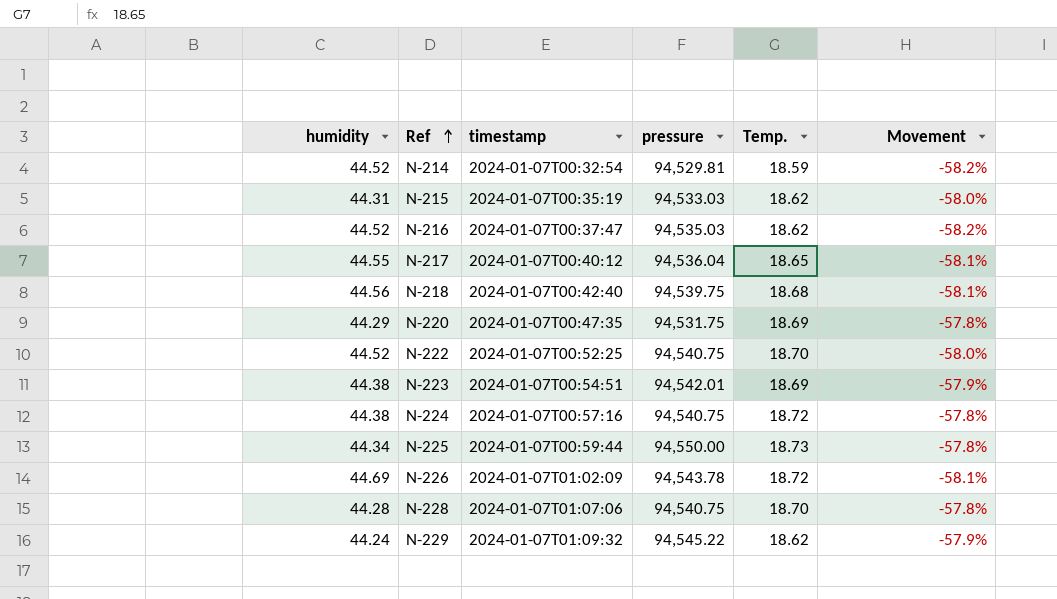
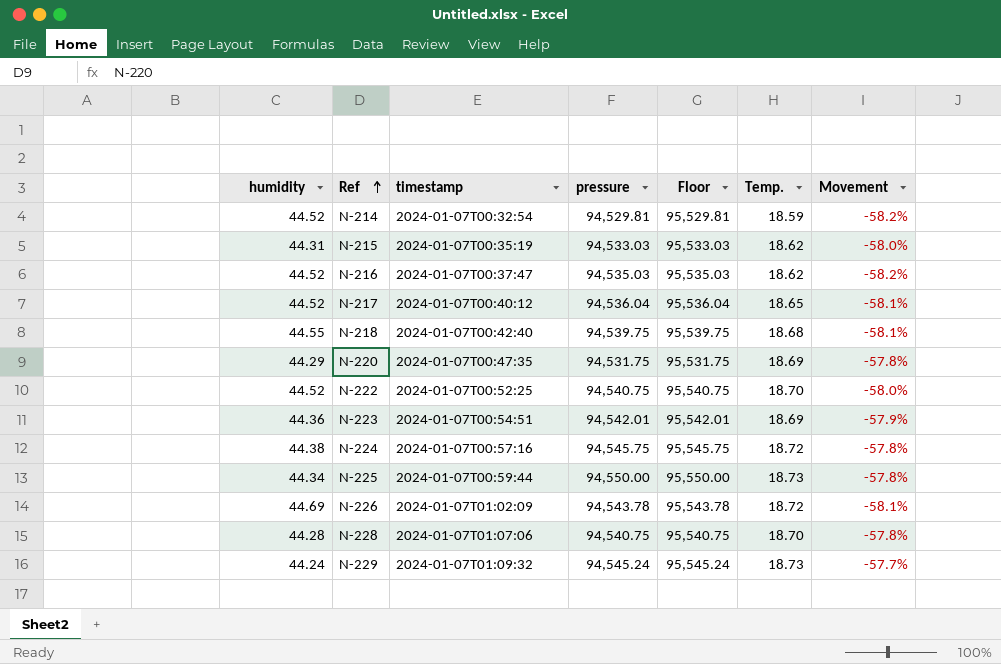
column Floor | formula: none -> [pressure] + 1000
N-217 | humidity: 44.55 -> 44.52
N-218 | humidity: 44.56 -> 44.55
N-223 | humidity: 44.38 -> 44.36
N-224 | pressure: 94,540.75 -> 94,545.75
N-229 | pressure: 94,545.22 -> 94,545.24
N-229 | Temp.: 18.62 -> 18.73
N-229 | Movement: -57.9% -> -57.7%

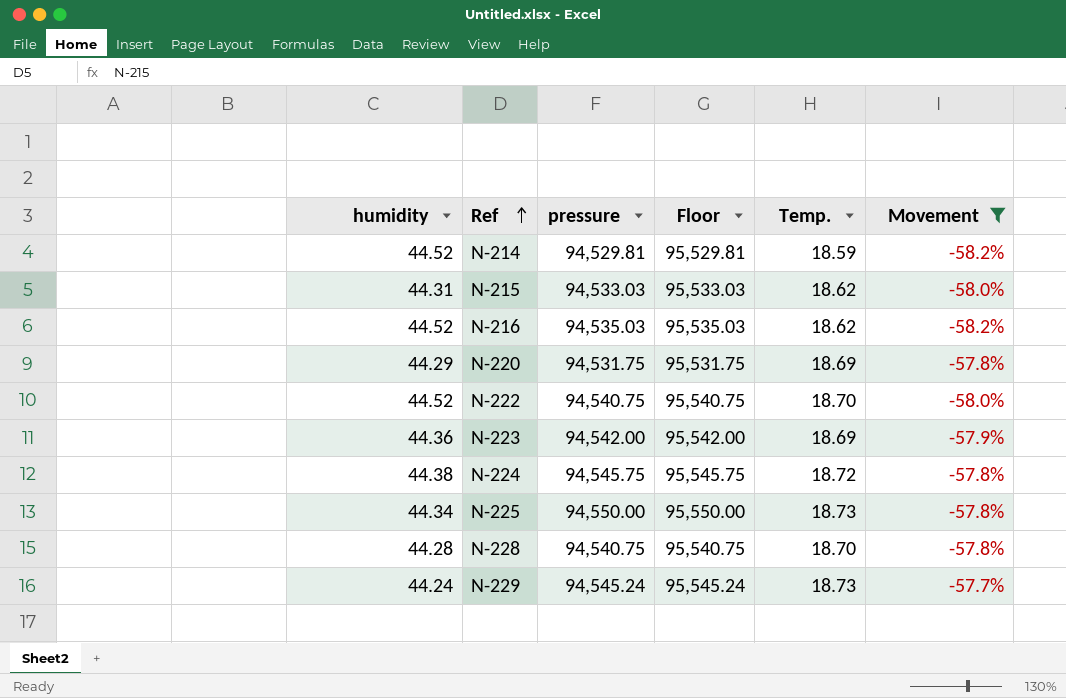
filter: none -> Movement != -58.1%
column timestamp | position: 3 -> none
N-223 | pressure: 94,542.01 -> 94,542.00
N-223 | Floor: 95,542.01 -> 95,542.00

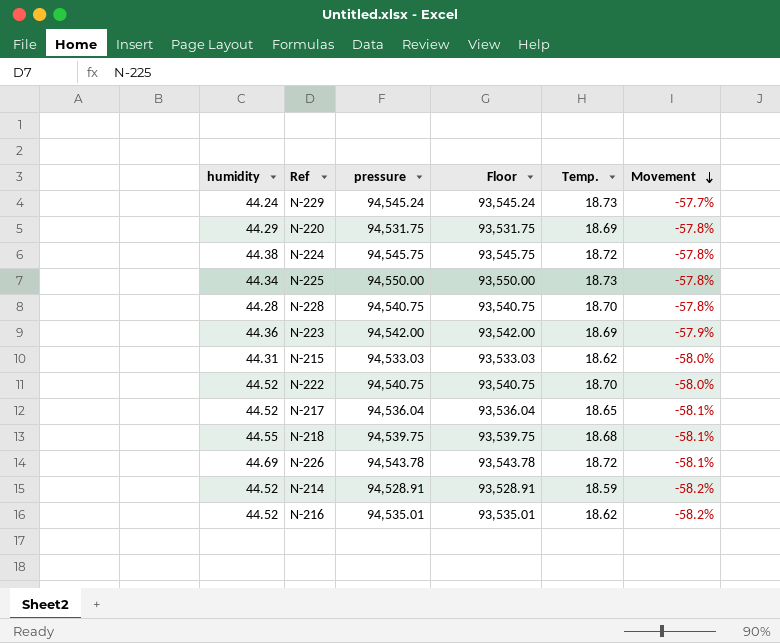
filter: Movement != -58.1% -> none
row order: Ref ascending -> Movement descending
column Floor | formula: [pressure] + 1000 -> [pressure] - 1000
N-214 | pressure: 94,529.81 -> 94,528.91
N-216 | pressure: 94,535.03 -> 94,535.01

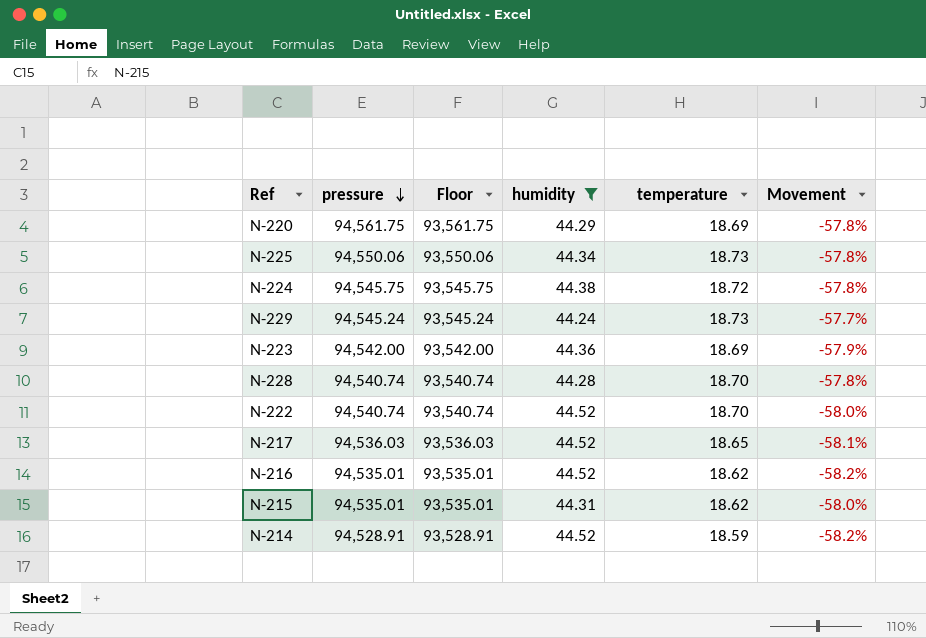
filter: none -> humidity <= 44.52
row order: Movement descending -> pressure descending
column humidity | position: 1 -> 4
column name: Temp. -> temperature
N-220 | pressure: 94,531.75 -> 94,561.75
N-220 | Floor: 93,531.75 -> 93,561.75
N-225 | pressure: 94,550.00 -> 94,550.06
N-225 | Floor: 93,550.00 -> 93,550.06
N-228 | pressure: 94,540.75 -> 94,540.74
N-228 | Floor: 93,540.75 -> 93,540.74
N-222 | pressure: 94,540.75 -> 94,540.74
N-222 | Floor: 93,540.75 -> 93,540.74
N-217 | pressure: 94,536.04 -> 94,536.03
N-217 | Floor: 93,536.04 -> 93,536.03
N-215 | pressure: 94,533.03 -> 94,535.01
N-215 | Floor: 93,533.03 -> 93,535.01

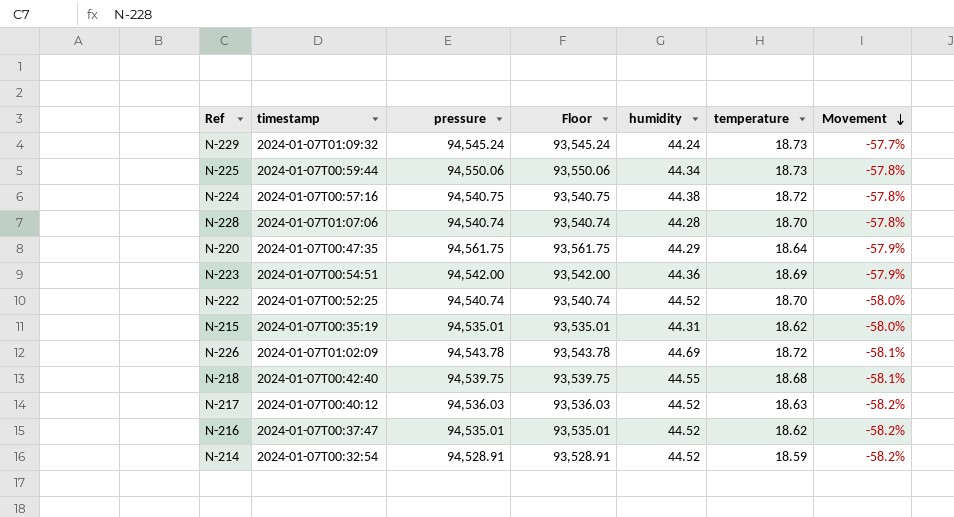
filter: humidity <= 44.52 -> none
row order: pressure descending -> Movement descending
column timestamp | position: none -> 2
N-224 | pressure: 94,545.75 -> 94,540.75
N-224 | Floor: 93,545.75 -> 93,540.75
N-220 | temperature: 18.69 -> 18.64
N-220 | Movement: -57.8% -> -57.9%
N-217 | temperature: 18.65 -> 18.63
N-217 | Movement: -58.1% -> -58.2%

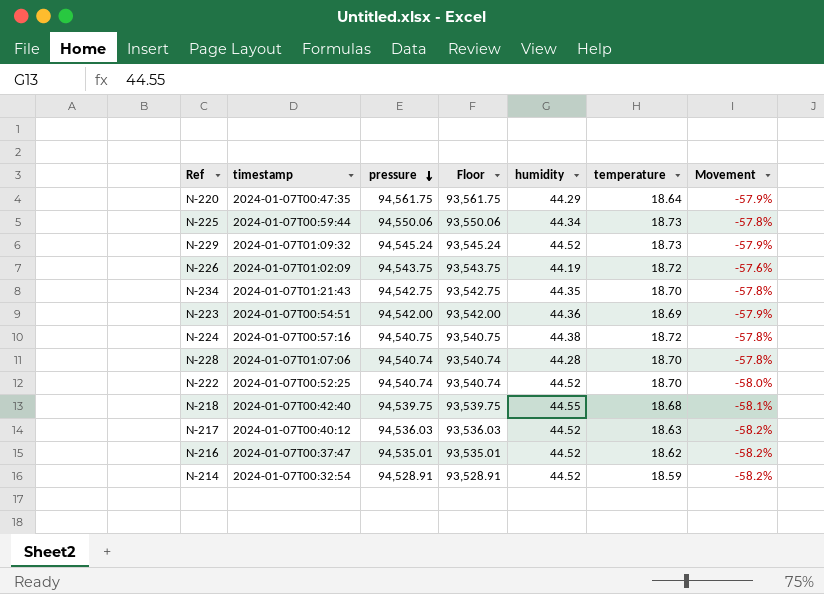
row order: Movement descending -> pressure descending
row N-215: 2024-01-07T00:35:19 | 94,535.01 | 93,535.01 | 44.31 | 18.62 | -58.0% -> none
N-229 | humidity: 44.24 -> 44.52
N-229 | Movement: -57.7% -> -57.9%
N-226 | pressure: 94,543.78 -> 94,543.75
N-226 | Floor: 93,543.78 -> 93,543.75
N-226 | humidity: 44.69 -> 44.19
N-226 | Movement: -58.1% -> -57.6%
row N-234: none -> 2024-01-07T01:21:43 | 94,542.75 | 93,542.75 | 44.35 | 18.70 | -57.8%

